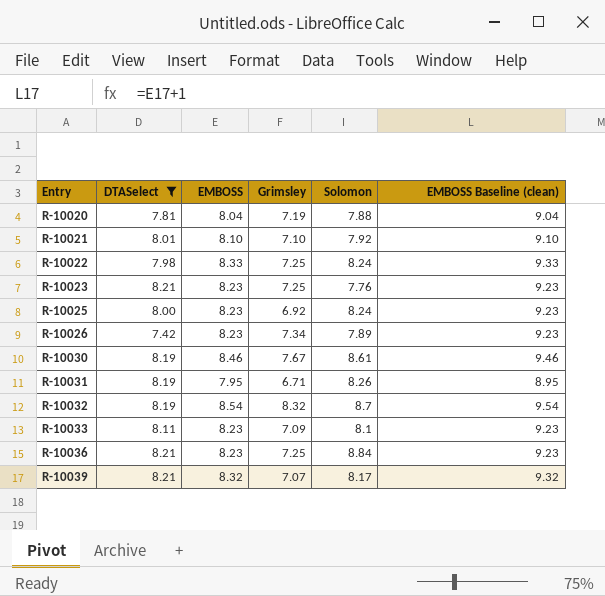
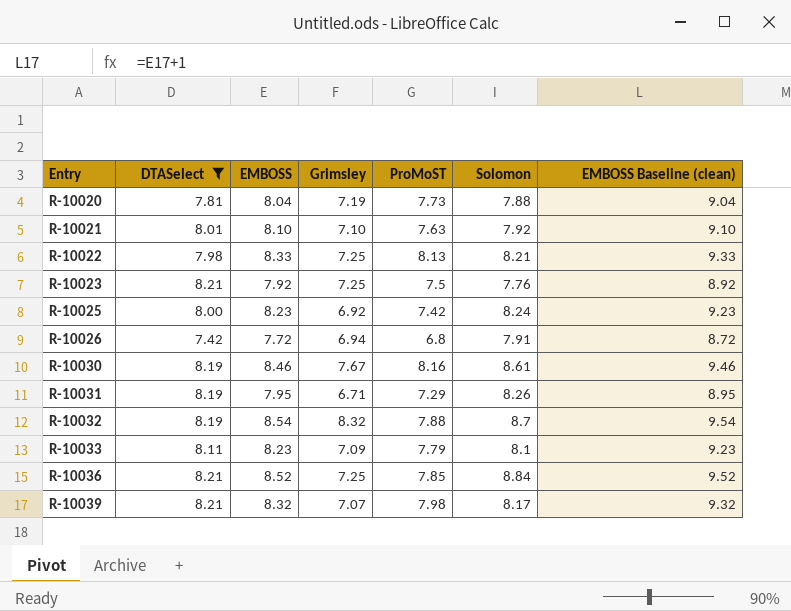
column ProMoST | position: none -> 5
R-10022 | Solomon: 8.24 -> 8.21
R-10023 | EMBOSS: 8.23 -> 7.92
R-10023 | EMBOSS Baseline (clean): 9.23 -> 8.92
R-10026 | EMBOSS: 8.23 -> 7.72
R-10026 | Grimsley: 7.34 -> 6.94
R-10026 | Solomon: 7.89 -> 7.91
R-10026 | EMBOSS Baseline (clean): 9.23 -> 8.72
R-10036 | EMBOSS: 8.23 -> 8.52
R-10036 | EMBOSS Baseline (clean): 9.23 -> 9.52

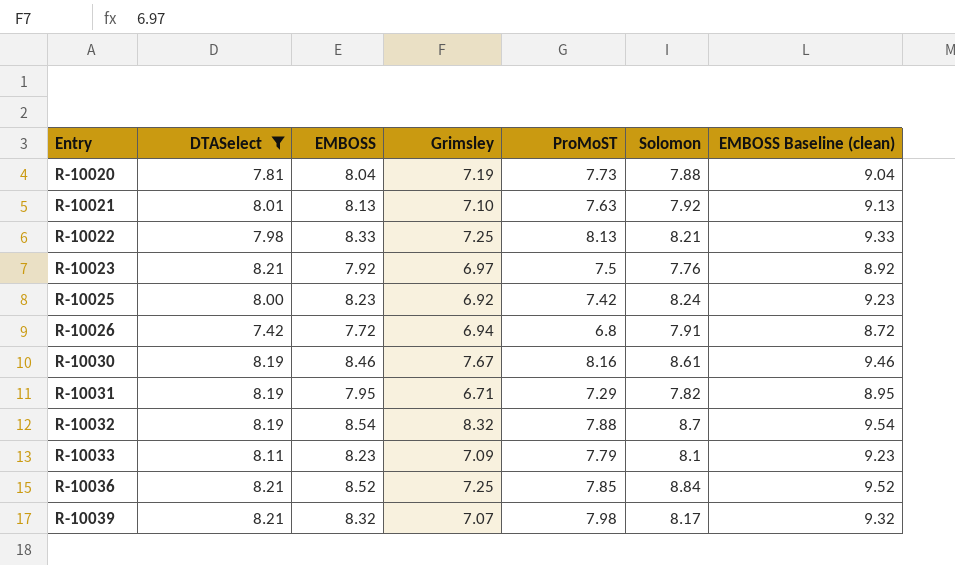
R-10021 | EMBOSS: 8.10 -> 8.13
R-10021 | EMBOSS Baseline (clean): 9.10 -> 9.13
R-10023 | Grimsley: 7.25 -> 6.97
R-10031 | Solomon: 8.26 -> 7.82

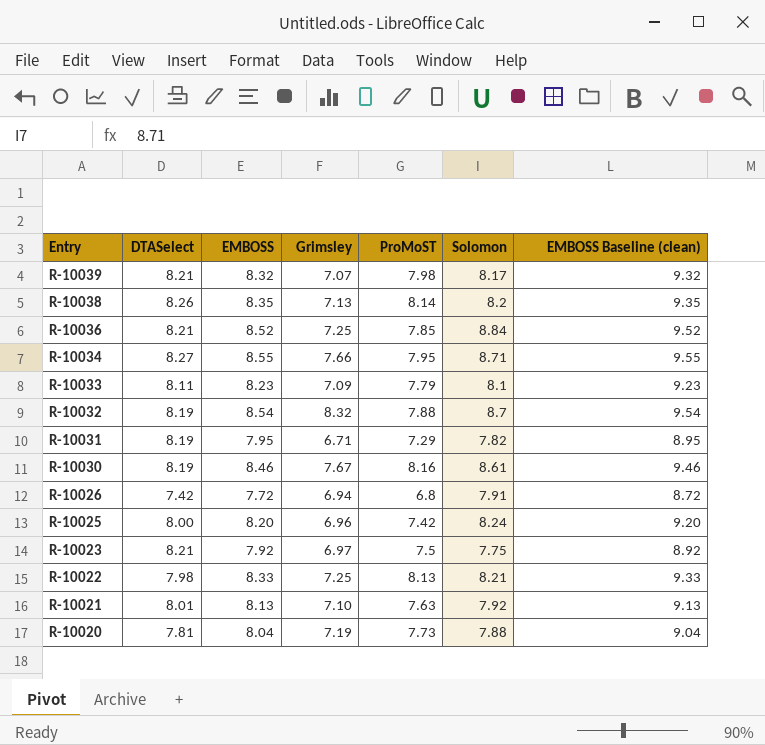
filter: DTASelect <= 8.21 -> none
row order: Entry ascending -> Entry descending
R-10025 | EMBOSS: 8.23 -> 8.20
R-10025 | Grimsley: 6.92 -> 6.96
R-10025 | EMBOSS Baseline (clean): 9.23 -> 9.20
R-10023 | Solomon: 7.76 -> 7.75

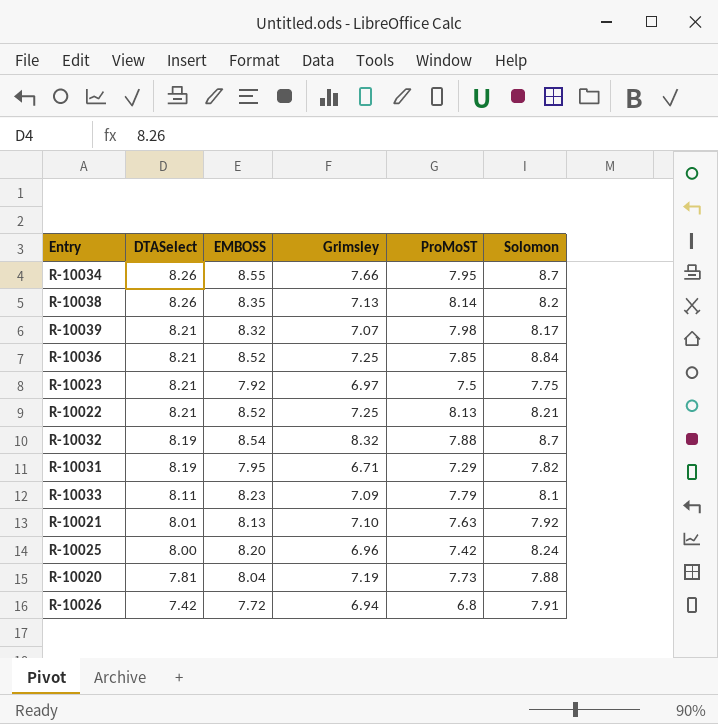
row order: Entry descending -> DTASelect descending
column EMBOSS Baseline (clean) | formula: [EMBOSS] + 1 -> none
row R-10030: 8.19 | 8.46 | 7.67 | 8.16 | 8.61 | 9.46 -> none
R-10034 | DTASelect: 8.27 -> 8.26
R-10034 | Solomon: 8.71 -> 8.7
R-10022 | DTASelect: 7.98 -> 8.21
R-10022 | EMBOSS: 8.33 -> 8.52

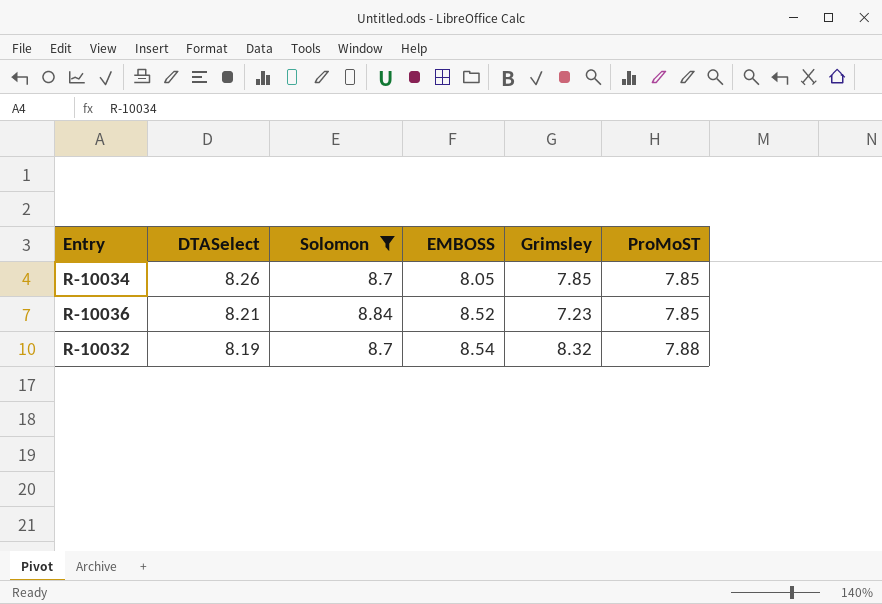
filter: none -> Solomon >= 8.7
column Solomon | position: 6 -> 3
R-10034 | EMBOSS: 8.55 -> 8.05
R-10034 | Grimsley: 7.66 -> 7.85
R-10034 | ProMoST: 7.95 -> 7.85
R-10036 | Grimsley: 7.25 -> 7.23

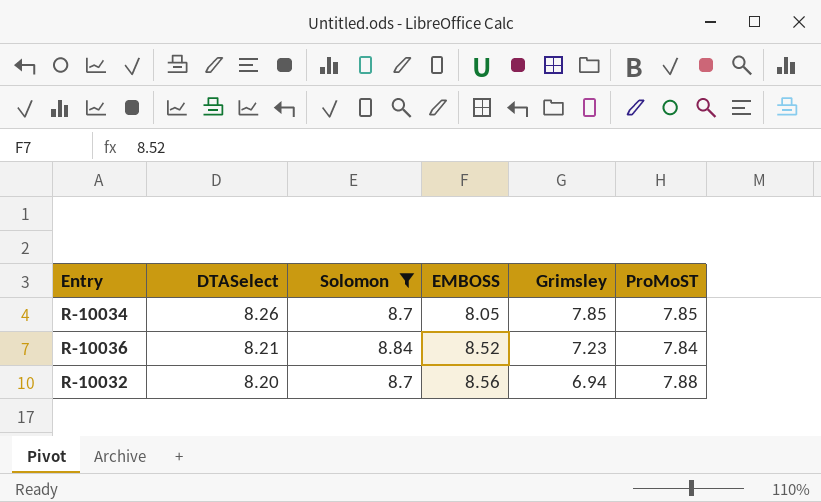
R-10036 | ProMoST: 7.85 -> 7.84
R-10032 | DTASelect: 8.19 -> 8.20
R-10032 | EMBOSS: 8.54 -> 8.56
R-10032 | Grimsley: 8.32 -> 6.94

